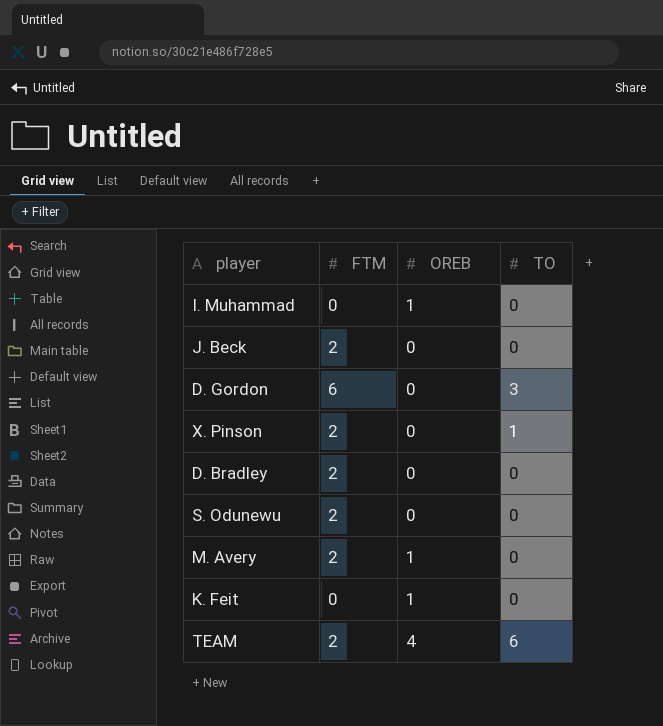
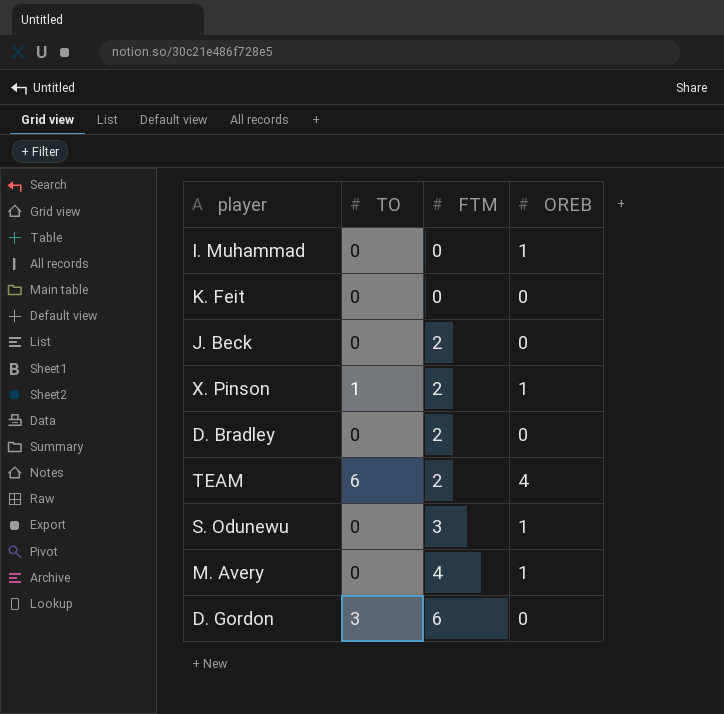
row order: none -> FTM ascending
column TO | position: 4 -> 2
K. Feit | OREB: 1 -> 0
X. Pinson | OREB: 0 -> 1
S. Odunewu | FTM: 2 -> 3
S. Odunewu | OREB: 0 -> 1
M. Avery | FTM: 2 -> 4

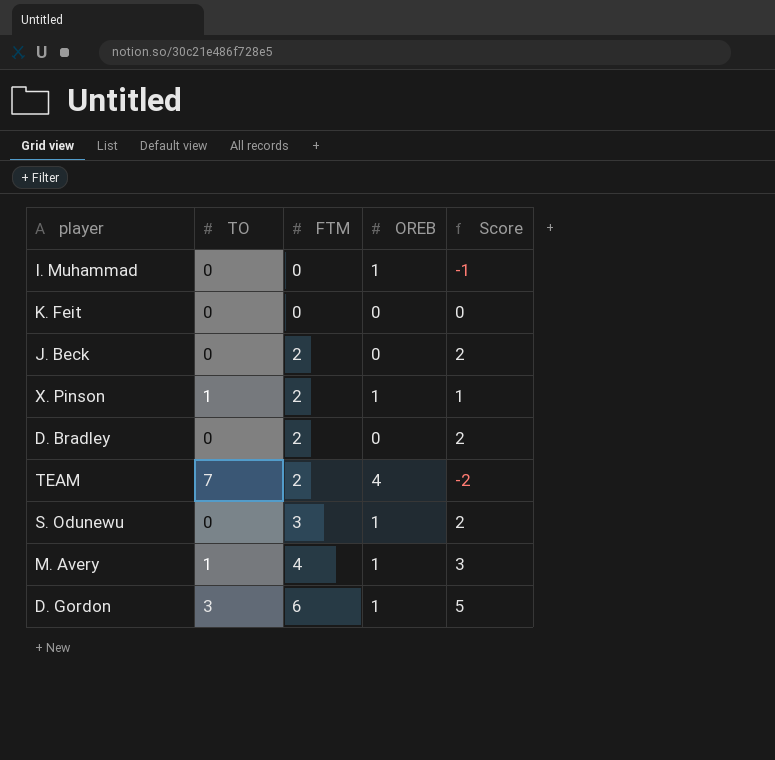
column Score | formula: none -> [FTM] - [OREB]
TEAM | TO: 6 -> 7
M. Avery | TO: 0 -> 1
D. Gordon | OREB: 0 -> 1

